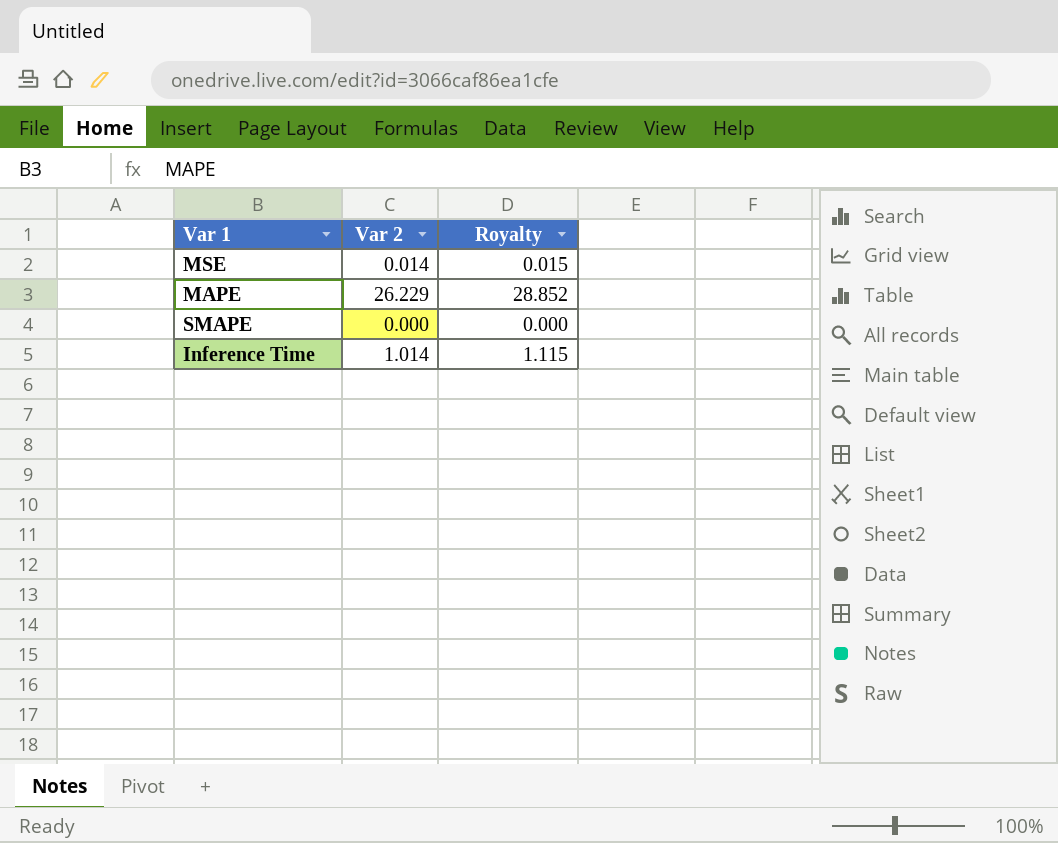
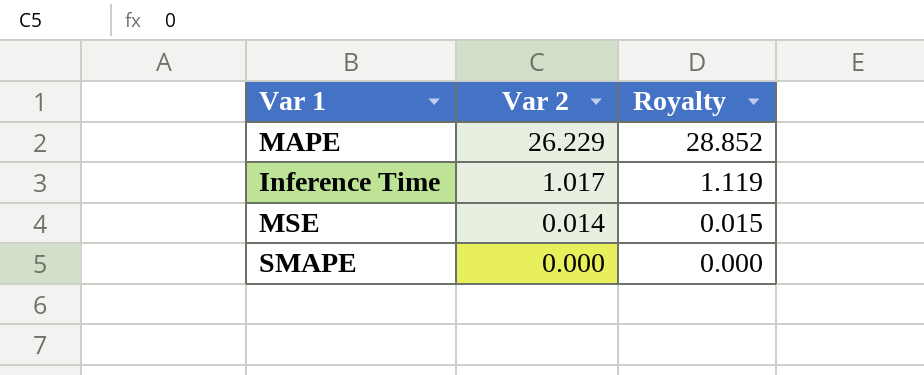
row order: none -> Var 2 descending
Inference Time | Var 2: 1.014 -> 1.017
Inference Time | Royalty: 1.115 -> 1.119

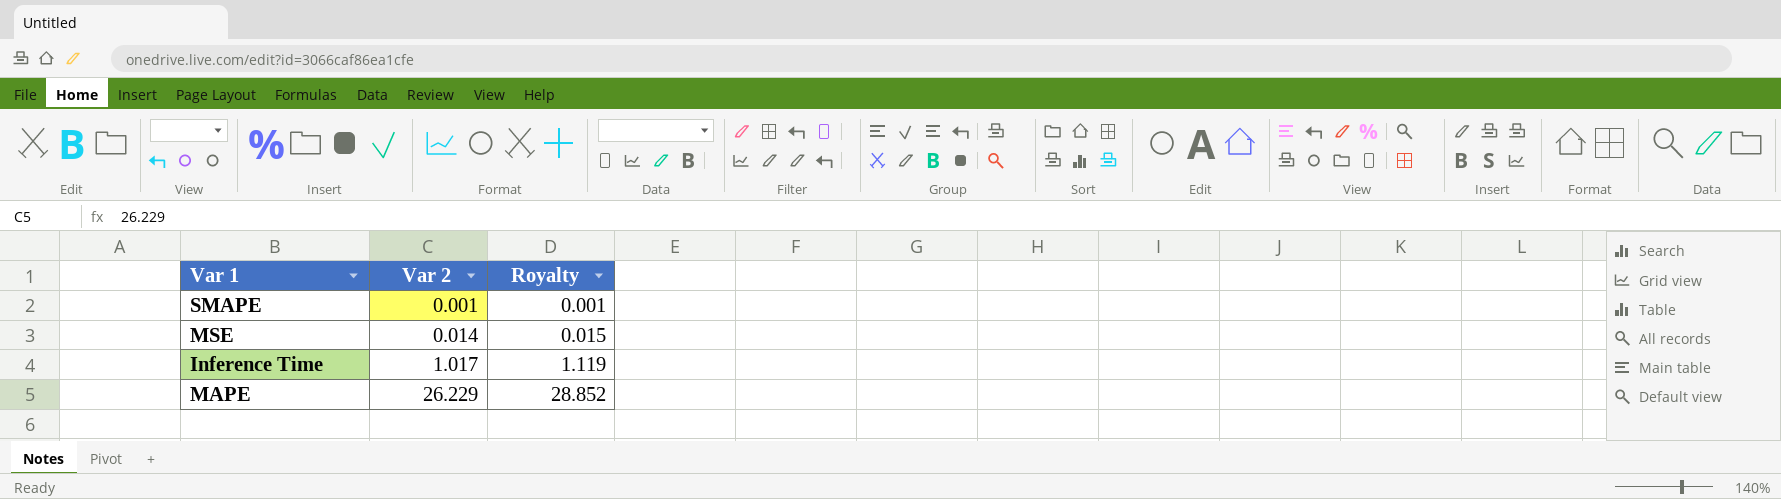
row order: Var 2 descending -> Var 2 ascending
SMAPE | Var 2: 0.000 -> 0.001
SMAPE | Royalty: 0.000 -> 0.001

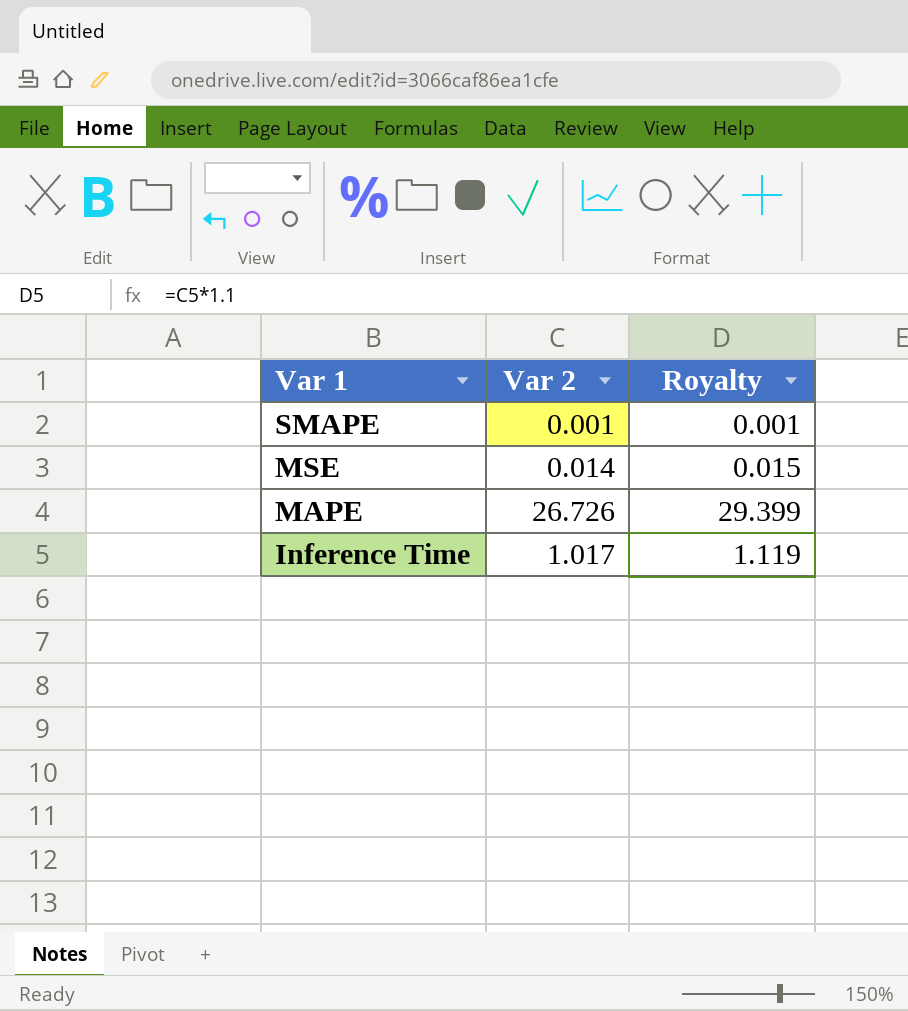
row order: Var 2 ascending -> Var 1 descending
MAPE | Var 2: 26.229 -> 26.726
MAPE | Royalty: 28.852 -> 29.399

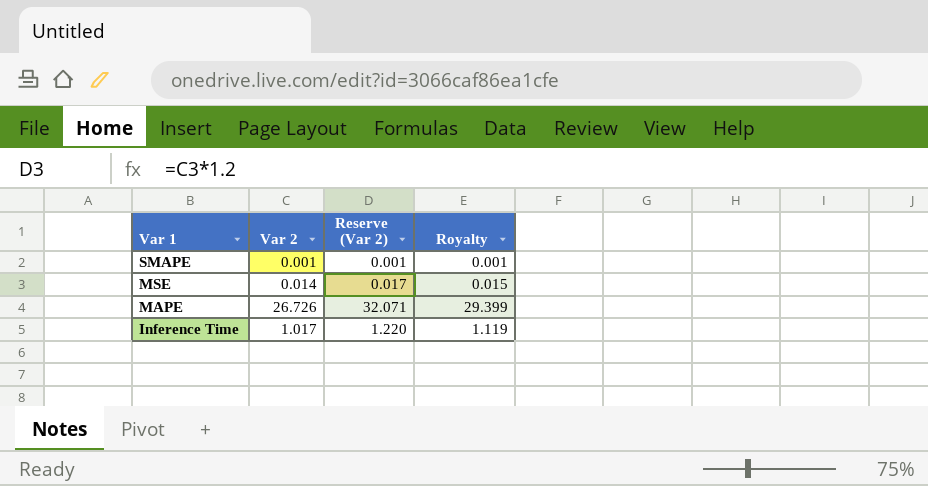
column Reserve (Var 2) | formula: none -> [Var 2] * 1.2

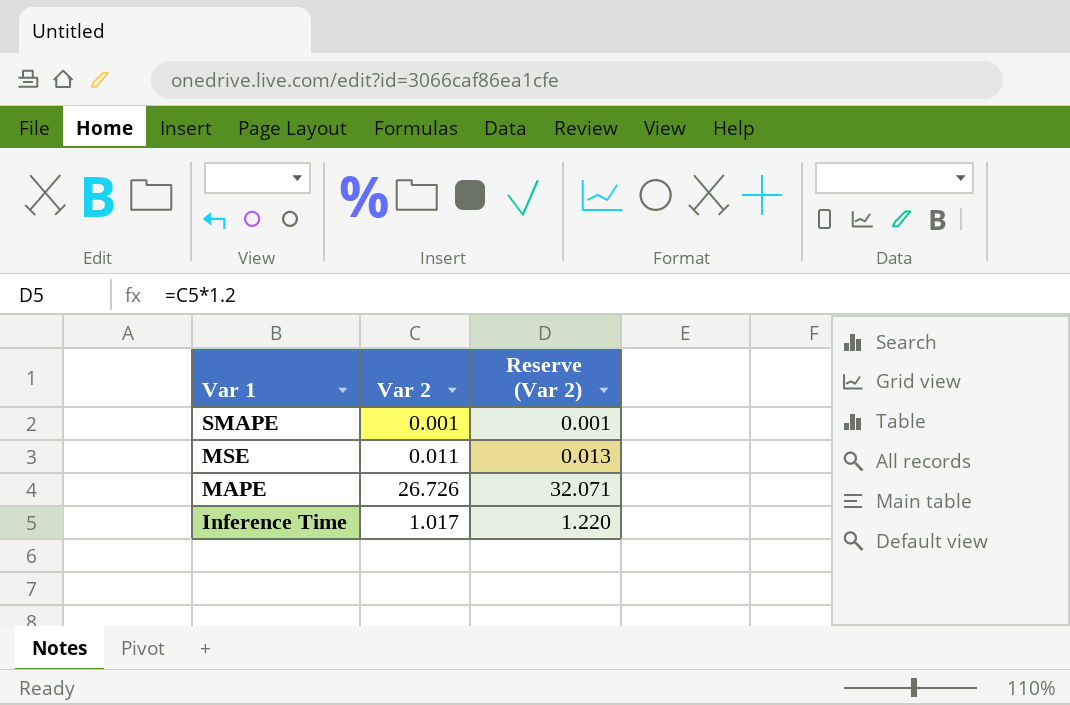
column Royalty | formula: [Var 2] * 1.1 -> none
MSE | Var 2: 0.014 -> 0.011
MSE | Reserve (Var 2): 0.017 -> 0.013

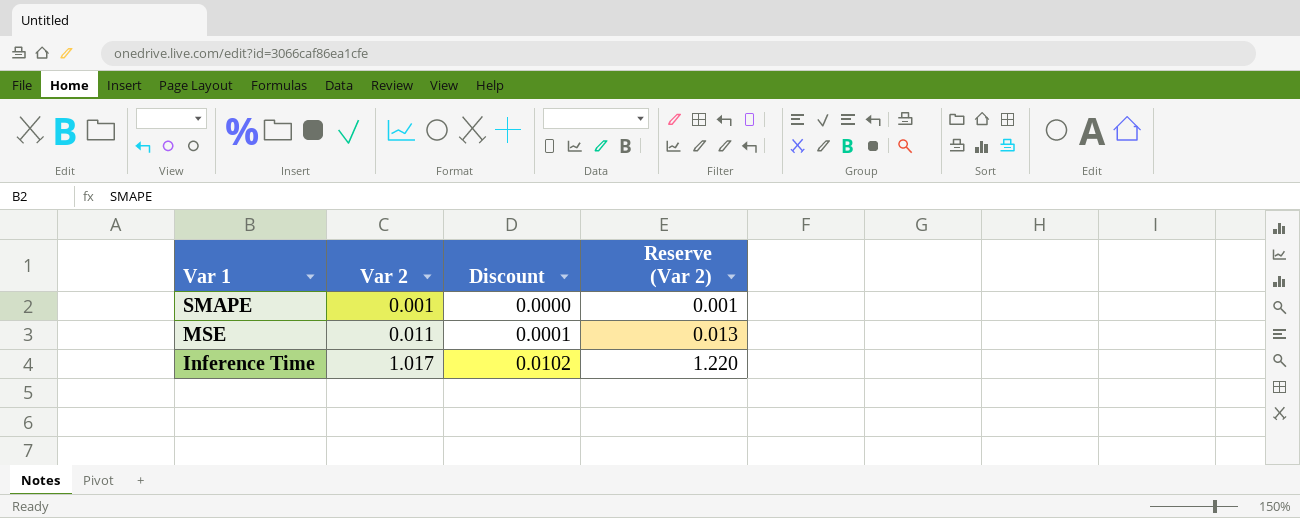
column Discount | formula: none -> [Var 2] * 0.01
row MAPE: 26.726 | 32.071 -> none

